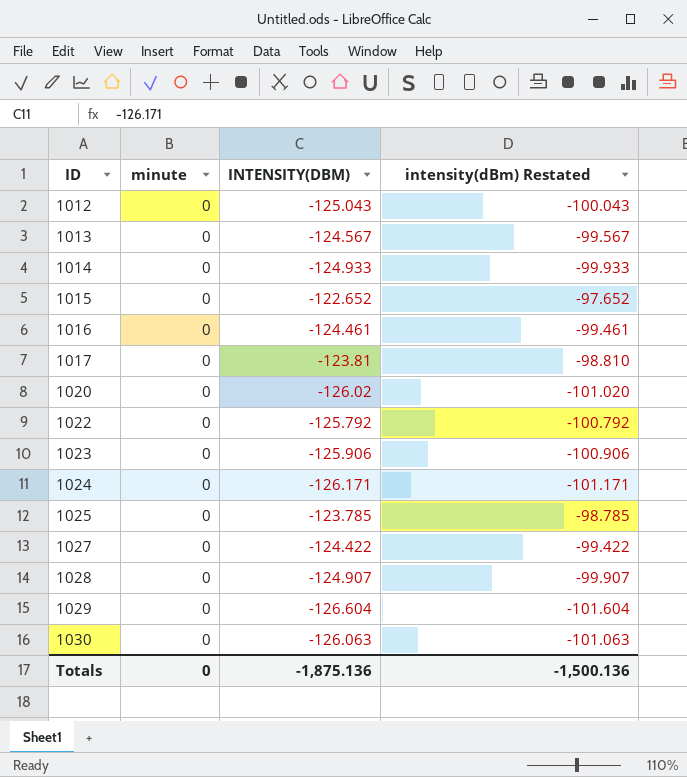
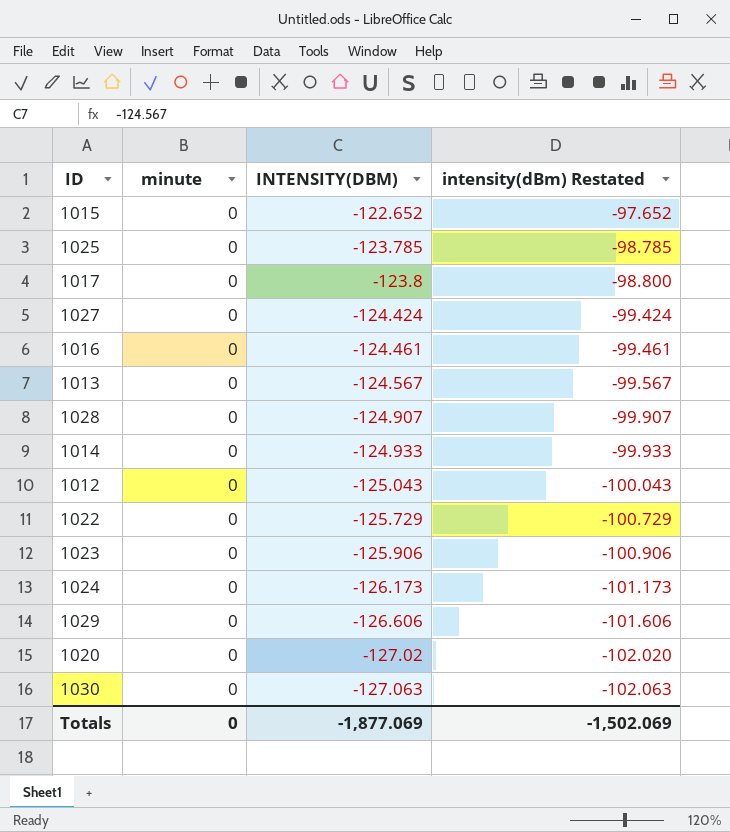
row order: ID ascending -> INTENSITY(DBM) descending
1017 | INTENSITY(DBM): -123.81 -> -123.8
1017 | intensity(dBm) Restated: -98.810 -> -98.800
1027 | INTENSITY(DBM): -124.422 -> -124.424
1027 | intensity(dBm) Restated: -99.422 -> -99.424
1022 | INTENSITY(DBM): -125.792 -> -125.729
1022 | intensity(dBm) Restated: -100.792 -> -100.729
1024 | INTENSITY(DBM): -126.171 -> -126.173
1024 | intensity(dBm) Restated: -101.171 -> -101.173
1029 | INTENSITY(DBM): -126.604 -> -126.606
1029 | intensity(dBm) Restated: -101.604 -> -101.606
1020 | INTENSITY(DBM): -126.02 -> -127.02
1020 | intensity(dBm) Restated: -101.020 -> -102.020
1030 | INTENSITY(DBM): -126.063 -> -127.063
1030 | intensity(dBm) Restated: -101.063 -> -102.063
Totals | INTENSITY(DBM): -1,875.136 -> -1,877.069
Totals | intensity(dBm) Restated: -1,500.136 -> -1,502.069

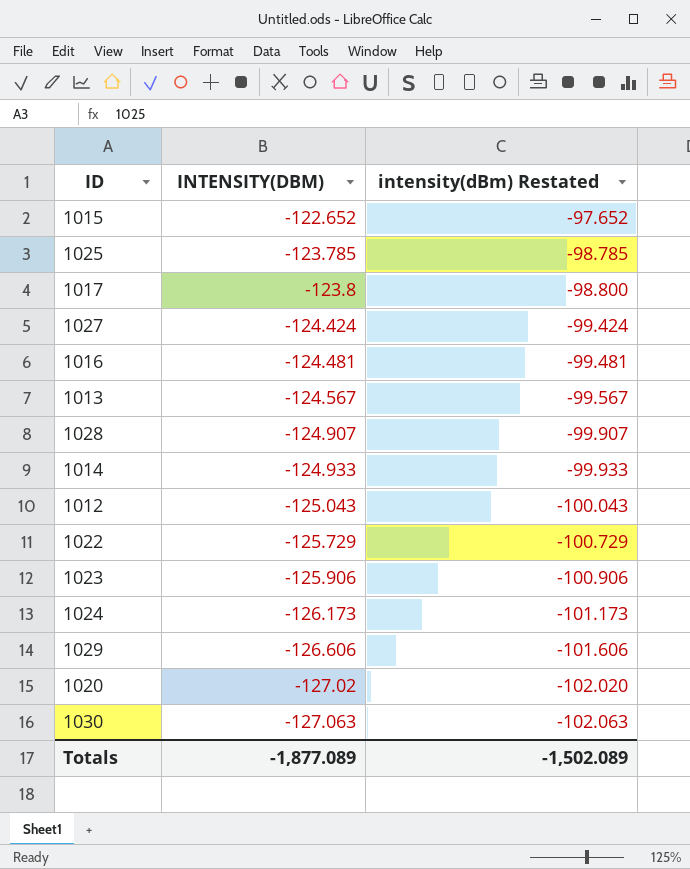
column minute | position: 2 -> none
1016 | INTENSITY(DBM): -124.461 -> -124.481
1016 | intensity(dBm) Restated: -99.461 -> -99.481
Totals | INTENSITY(DBM): -1,877.069 -> -1,877.089
Totals | intensity(dBm) Restated: -1,502.069 -> -1,502.089

